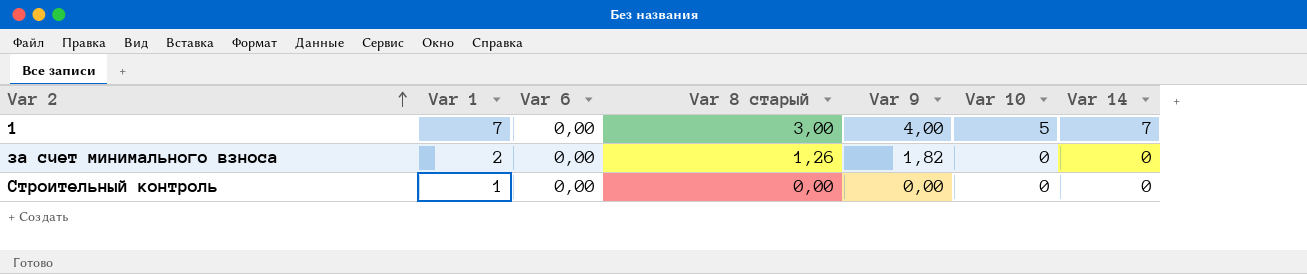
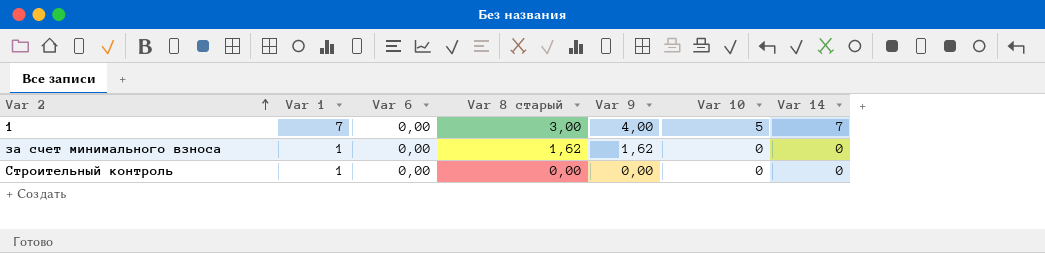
за счет минимального взноса | Var 1: 2 -> 1
за счет минимального взноса | Var 8 старый: 1,26 -> 1,62
за счет минимального взноса | Var 9: 1,82 -> 1,62

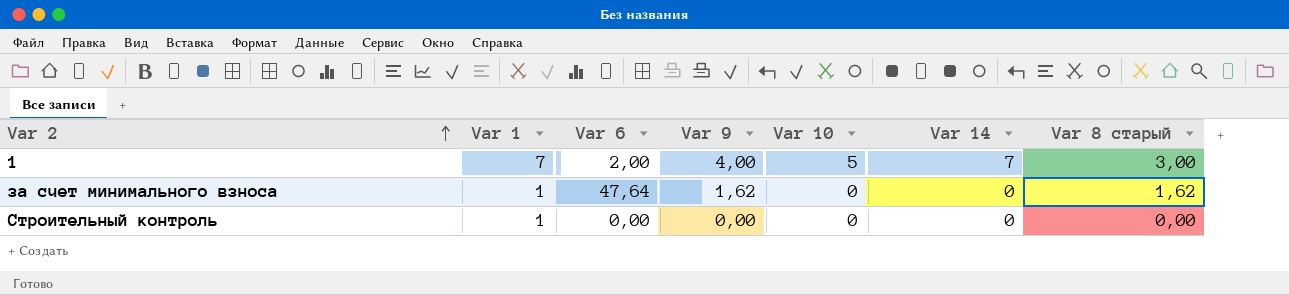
column Var 8 старый | position: 4 -> 7
1 | Var 6: 0,00 -> 2,00
за счет минимального взноса | Var 6: 0,00 -> 47,64

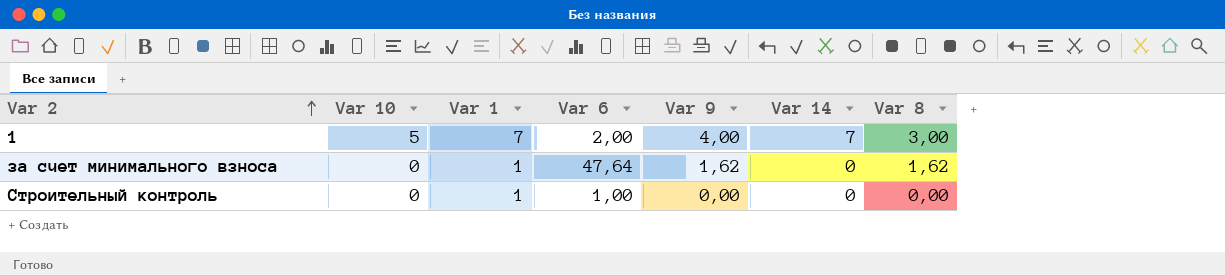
column Var 10 | position: 5 -> 2
column name: Var 8 старый -> Var 8
Строительный контроль | Var 6: 0,00 -> 1,00

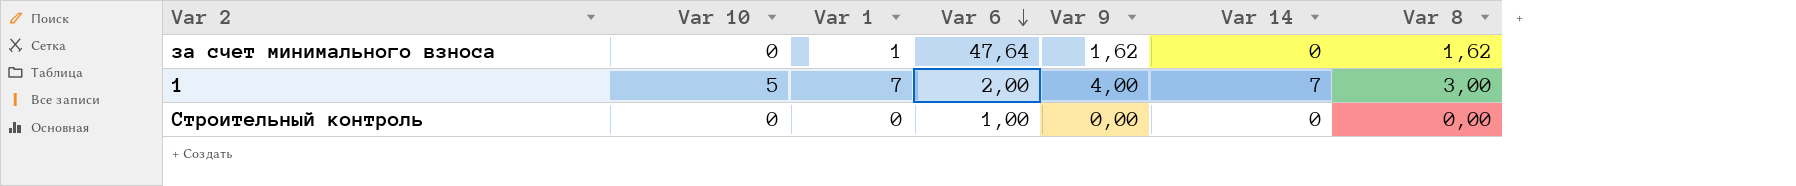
row order: Var 2 ascending -> Var 6 descending
Строительный контроль | Var 1: 1 -> 0

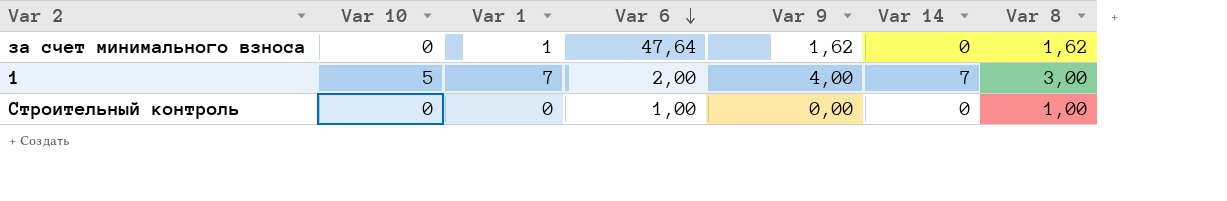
Строительный контроль | Var 8: 0,00 -> 1,00

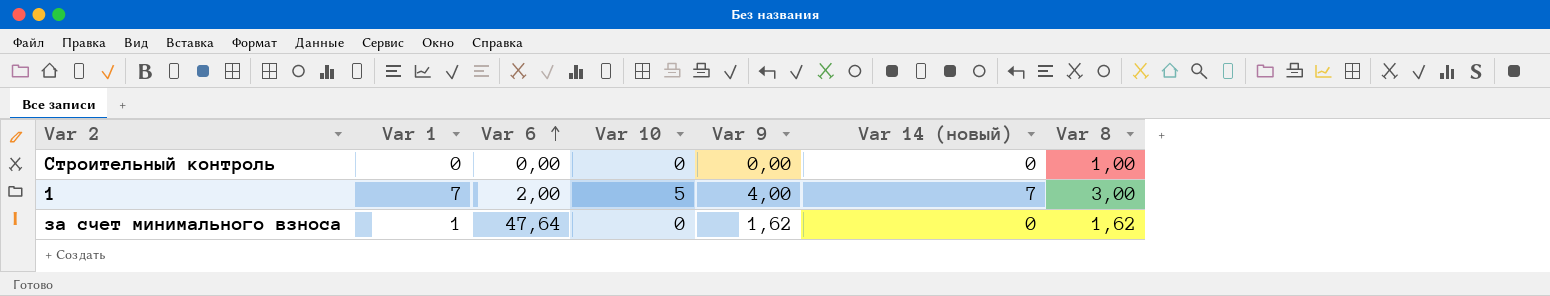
row order: Var 6 descending -> Var 6 ascending
column Var 10 | position: 2 -> 4
column name: Var 14 -> Var 14 (новый)
Строительный контроль | Var 6: 1,00 -> 0,00

